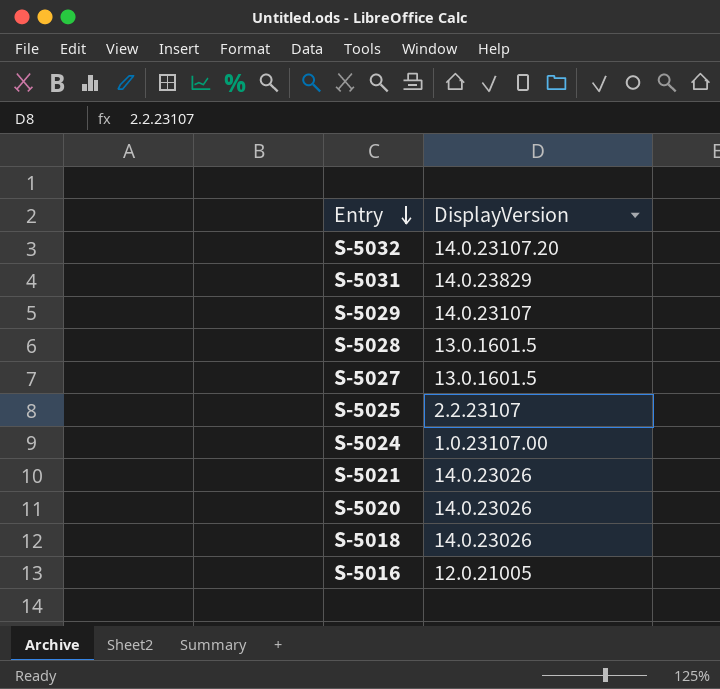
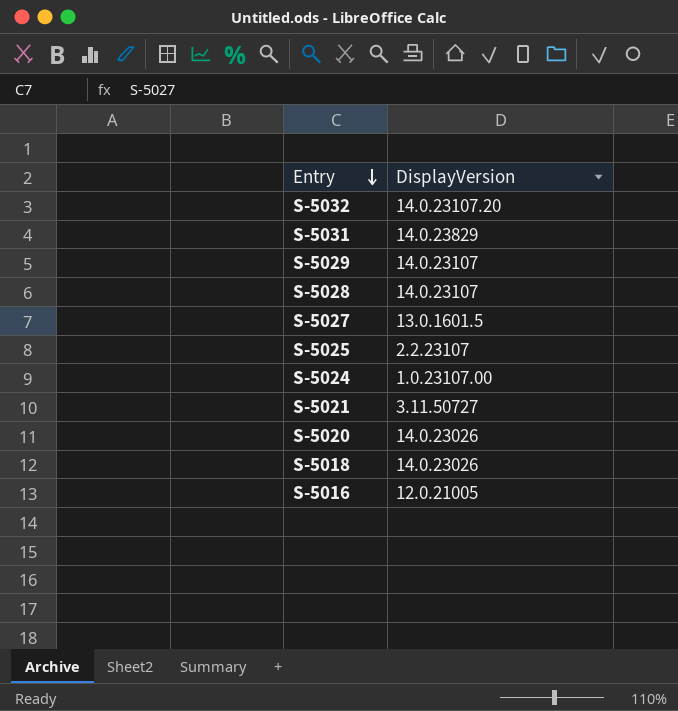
S-5028 | DisplayVersion: 13.0.1601.5 -> 14.0.23107
S-5021 | DisplayVersion: 14.0.23026 -> 3.11.50727

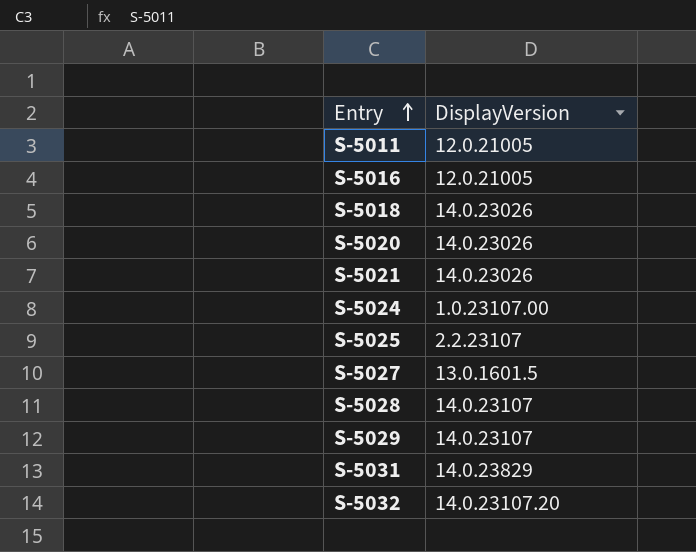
row order: Entry descending -> Entry ascending
row S-5011: none -> 12.0.21005
S-5021 | DisplayVersion: 3.11.50727 -> 14.0.23026

